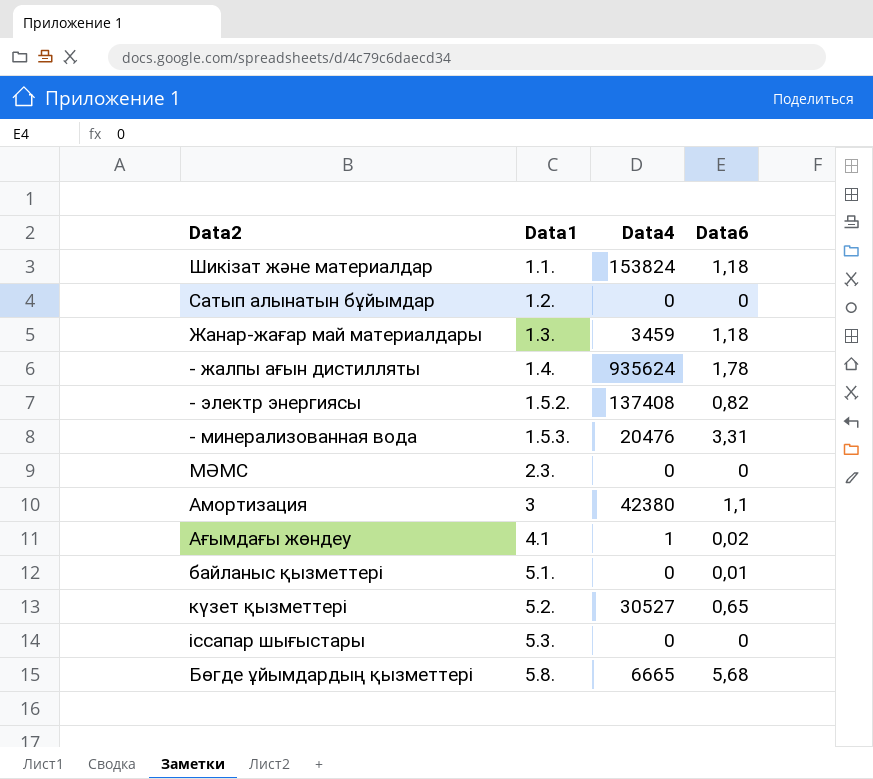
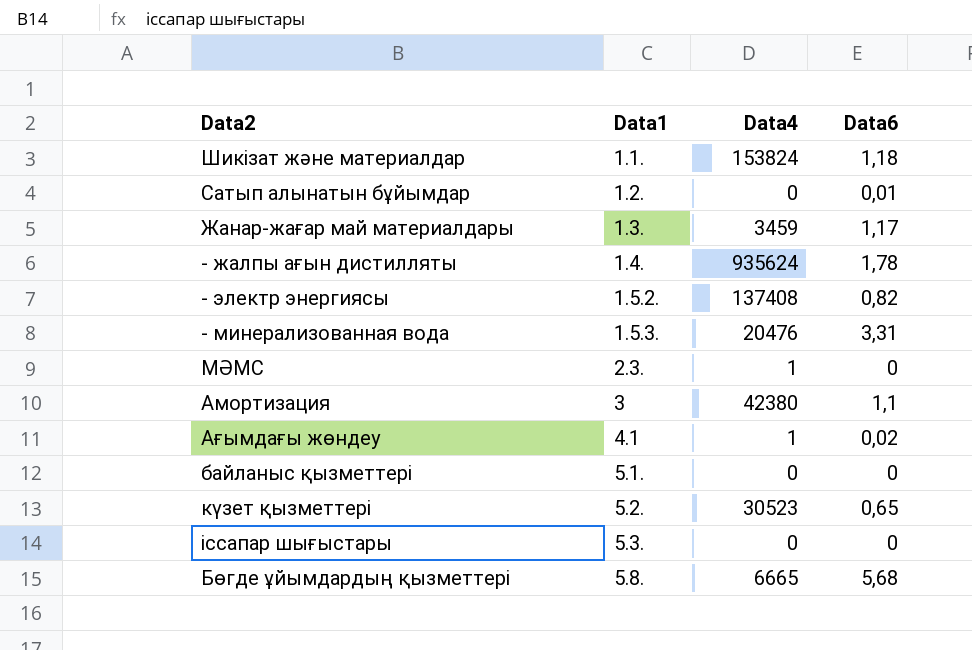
Сатып алынатын бұйымдар | Data6: 0 -> 0,01
Жанар-жағар май материалдары | Data6: 1,18 -> 1,17
МӘМС | Data4: 0 -> 1
байланыс қызметтері | Data6: 0,01 -> 0
күзет қызметтері | Data4: 30527 -> 30523

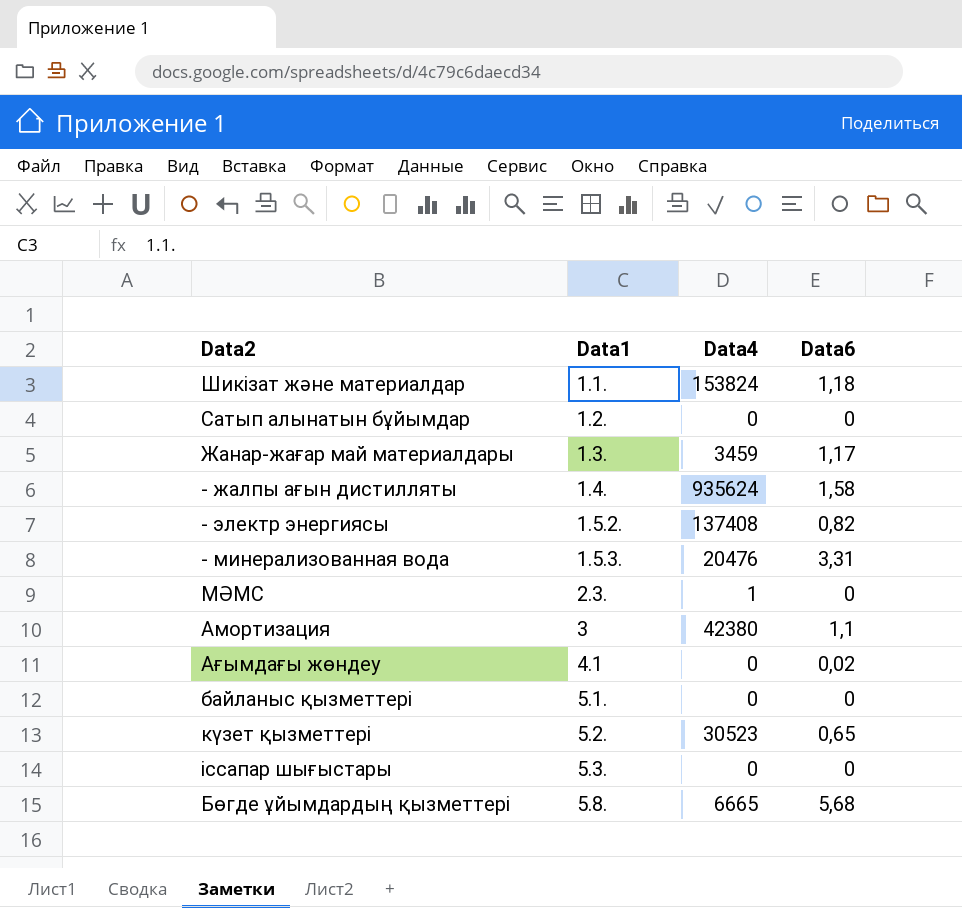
Сатып алынатын бұйымдар | Data6: 0,01 -> 0
- жалпы ағын дистилляты | Data6: 1,78 -> 1,58
Ағымдағы жөндеу | Data4: 1 -> 0

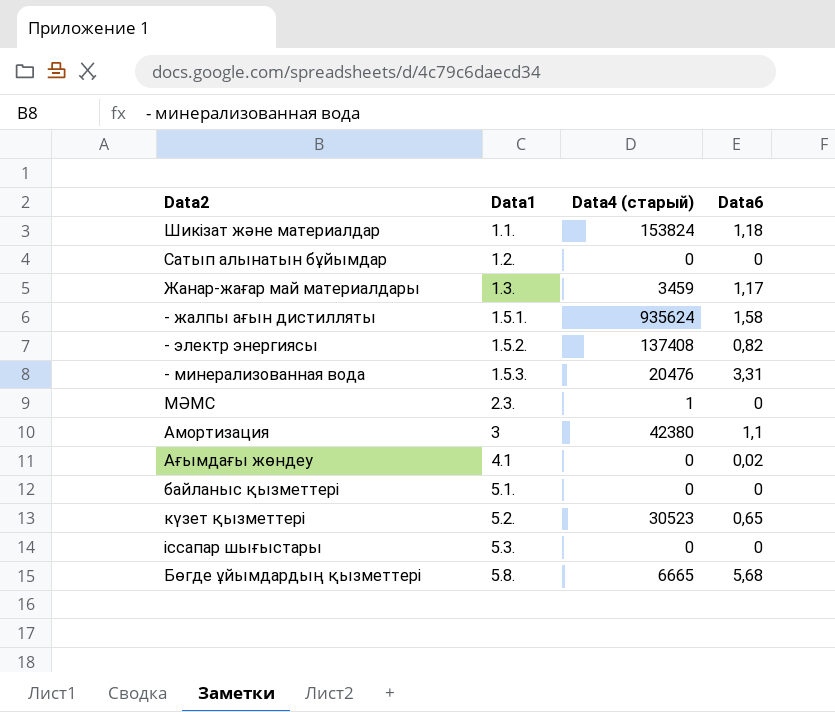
column name: Data4 -> Data4 (старый)
- жалпы ағын дистилляты | Data1: 1.4. -> 1.5.1.

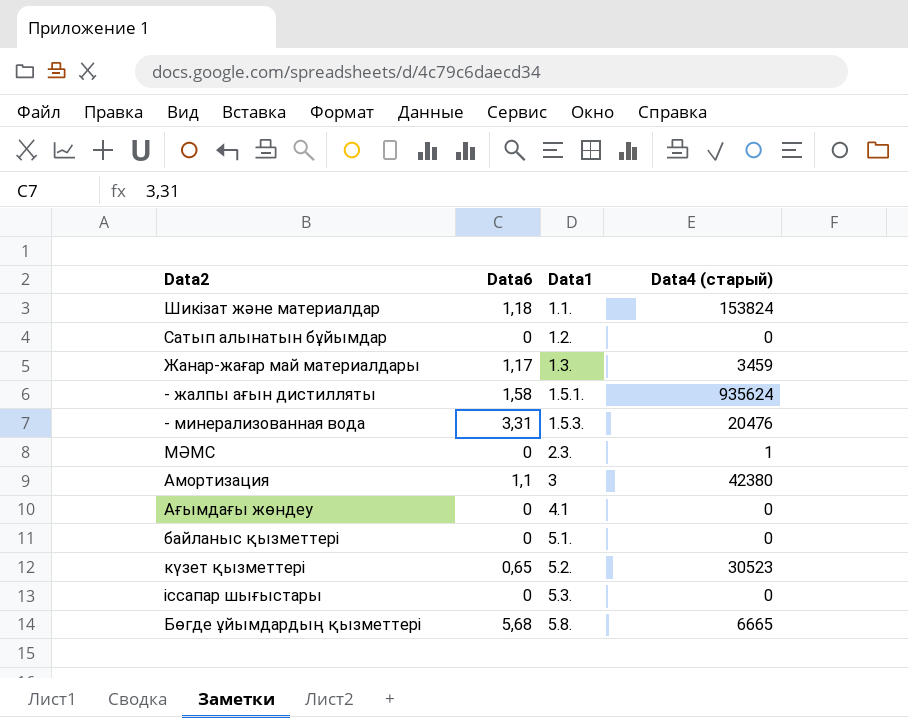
column Data6 | position: 4 -> 2
row - электр энергиясы: 1.5.2. | 137408 | 0,82 -> none
Ағымдағы жөндеу | Data6: 0,02 -> 0

